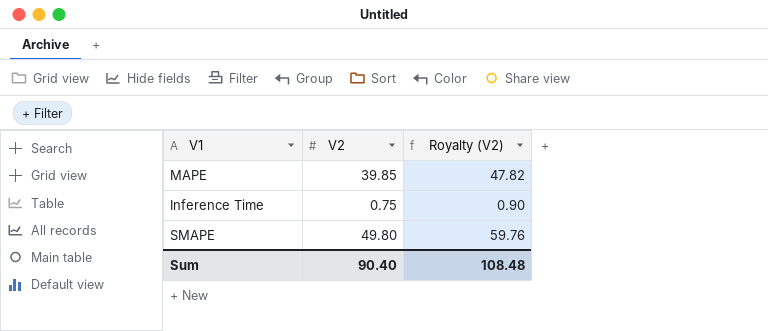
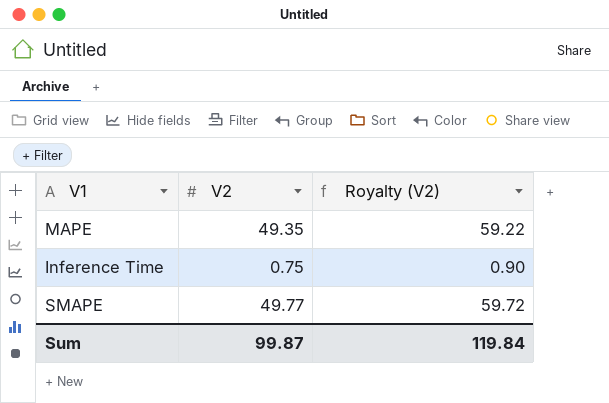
MAPE | V2: 39.85 -> 49.35
MAPE | Royalty (V2): 47.82 -> 59.22
SMAPE | V2: 49.80 -> 49.77
SMAPE | Royalty (V2): 59.76 -> 59.72
Sum | V2: 90.40 -> 99.87
Sum | Royalty (V2): 108.48 -> 119.84

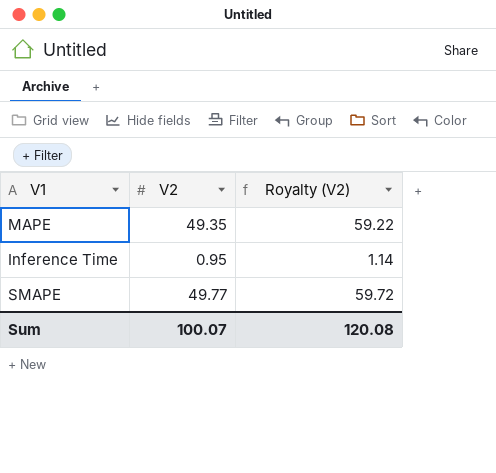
Inference Time | V2: 0.75 -> 0.95
Inference Time | Royalty (V2): 0.90 -> 1.14
Sum | V2: 99.87 -> 100.07
Sum | Royalty (V2): 119.84 -> 120.08

